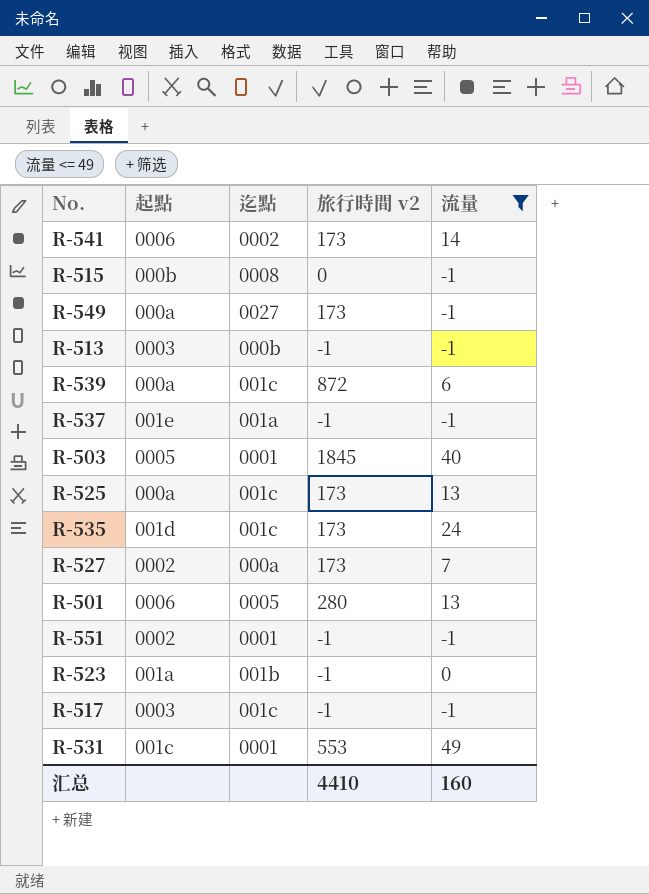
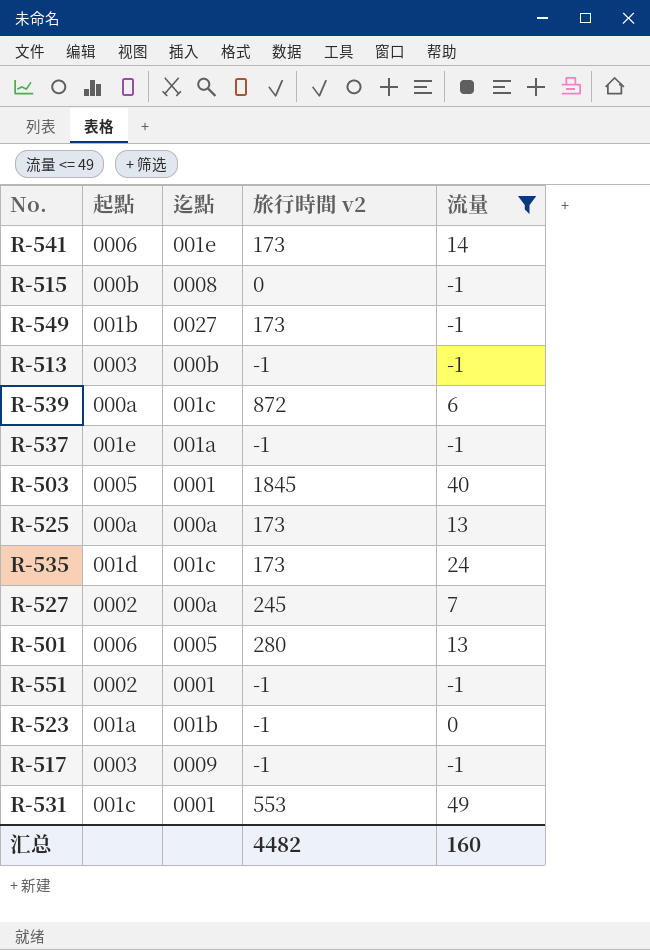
R-541 | 迄點: 0002 -> 001e
R-549 | 起點: 000a -> 001b
R-525 | 迄點: 001c -> 000a
R-527 | 旅行時間 v2: 173 -> 245
R-517 | 迄點: 001c -> 0009
汇总 | 旅行時間 v2: 4410 -> 4482

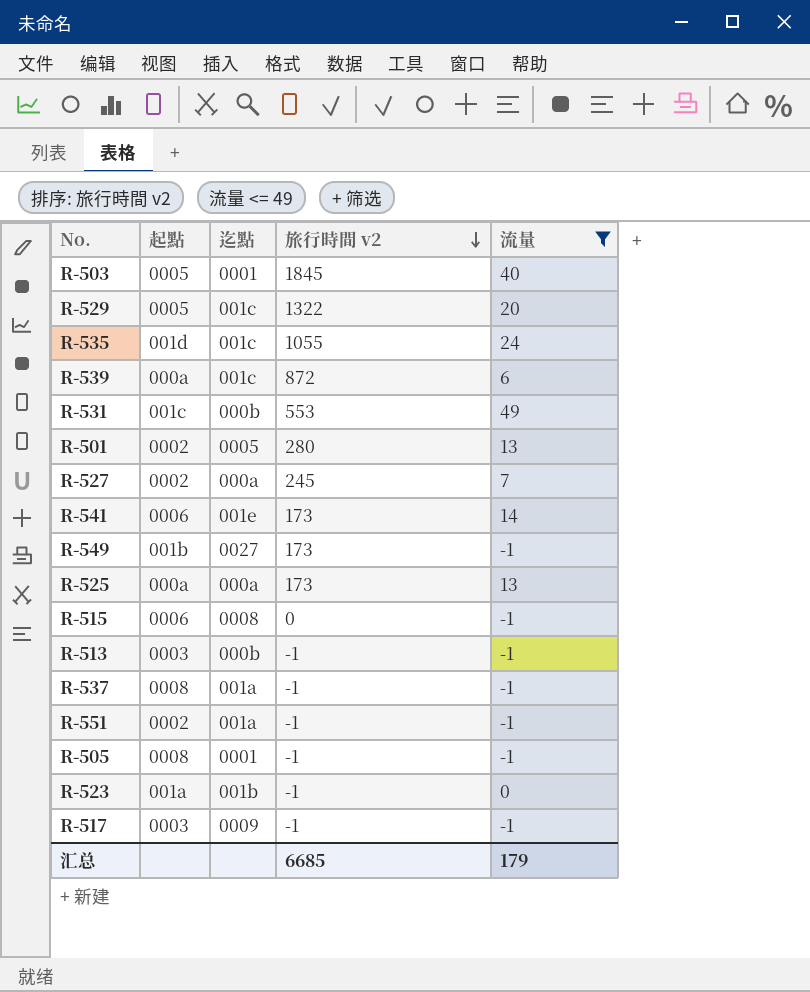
row order: none -> 旅行時間 v2 descending
row R-529: none -> 0005 | 001c | 1322 | 20
R-535 | 旅行時間 v2: 173 -> 1055
R-531 | 迄點: 0001 -> 000b
R-501 | 起點: 0006 -> 0002
R-515 | 起點: 000b -> 0006
R-537 | 起點: 001e -> 0008
R-551 | 迄點: 0001 -> 001a
row R-505: none -> 0008 | 0001 | -1 | -1
汇总 | 旅行時間 v2: 4482 -> 6685
汇总 | 流量: 160 -> 179

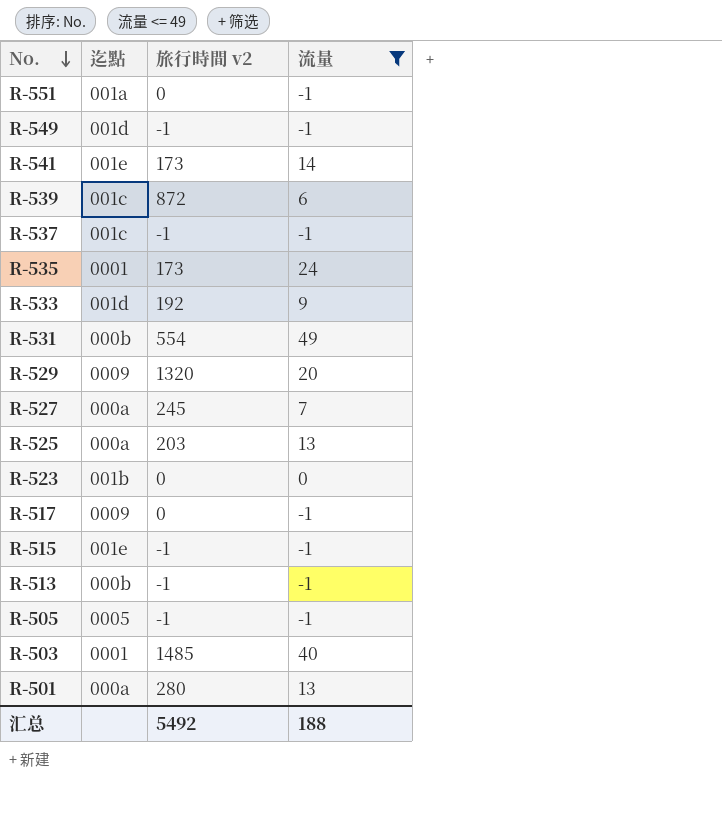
row order: 旅行時間 v2 descending -> No. descending
column 起點 | position: 2 -> none
R-551 | 旅行時間 v2: -1 -> 0
R-549 | 迄點: 0027 -> 001d
R-549 | 旅行時間 v2: 173 -> -1
R-537 | 迄點: 001a -> 001c
R-535 | 迄點: 001c -> 0001
R-535 | 旅行時間 v2: 1055 -> 173
row R-533: none -> 001d | 192 | 9
R-531 | 旅行時間 v2: 553 -> 554
R-529 | 迄點: 001c -> 0009
R-529 | 旅行時間 v2: 1322 -> 1320
R-525 | 旅行時間 v2: 173 -> 203
R-523 | 旅行時間 v2: -1 -> 0
R-517 | 旅行時間 v2: -1 -> 0
R-515 | 迄點: 0008 -> 001e
R-515 | 旅行時間 v2: 0 -> -1
R-505 | 迄點: 0001 -> 0005
R-503 | 旅行時間 v2: 1845 -> 1485
R-501 | 迄點: 0005 -> 000a
汇总 | 旅行時間 v2: 6685 -> 5492
汇总 | 流量: 179 -> 188

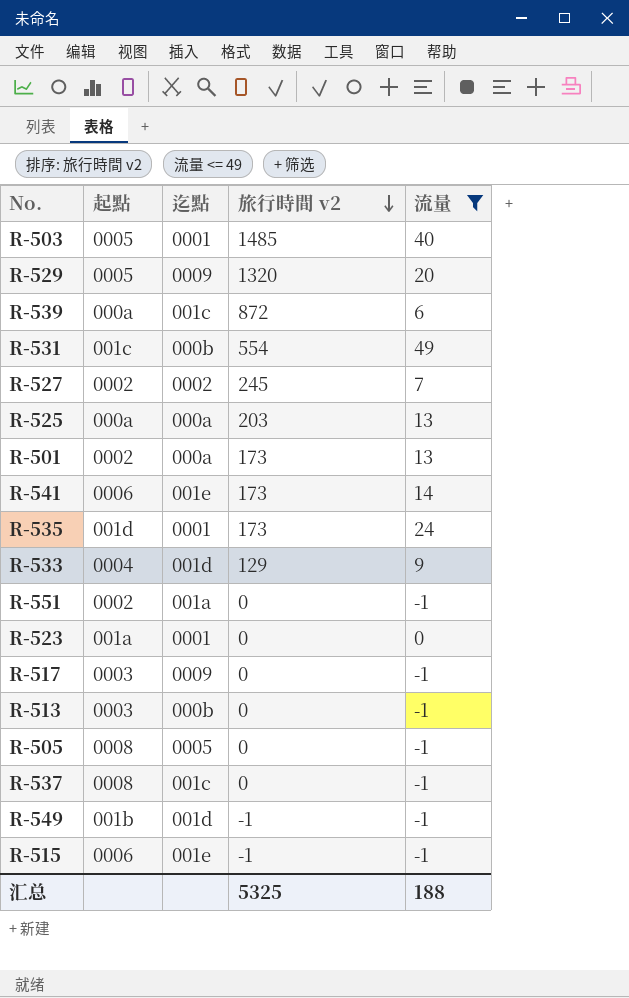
row order: No. descending -> 旅行時間 v2 descending
column 起點 | position: none -> 2
R-527 | 迄點: 000a -> 0002
R-501 | 旅行時間 v2: 280 -> 173
R-533 | 旅行時間 v2: 192 -> 129
R-523 | 迄點: 001b -> 0001
R-513 | 旅行時間 v2: -1 -> 0
R-505 | 旅行時間 v2: -1 -> 0
R-537 | 旅行時間 v2: -1 -> 0
汇总 | 旅行時間 v2: 5492 -> 5325

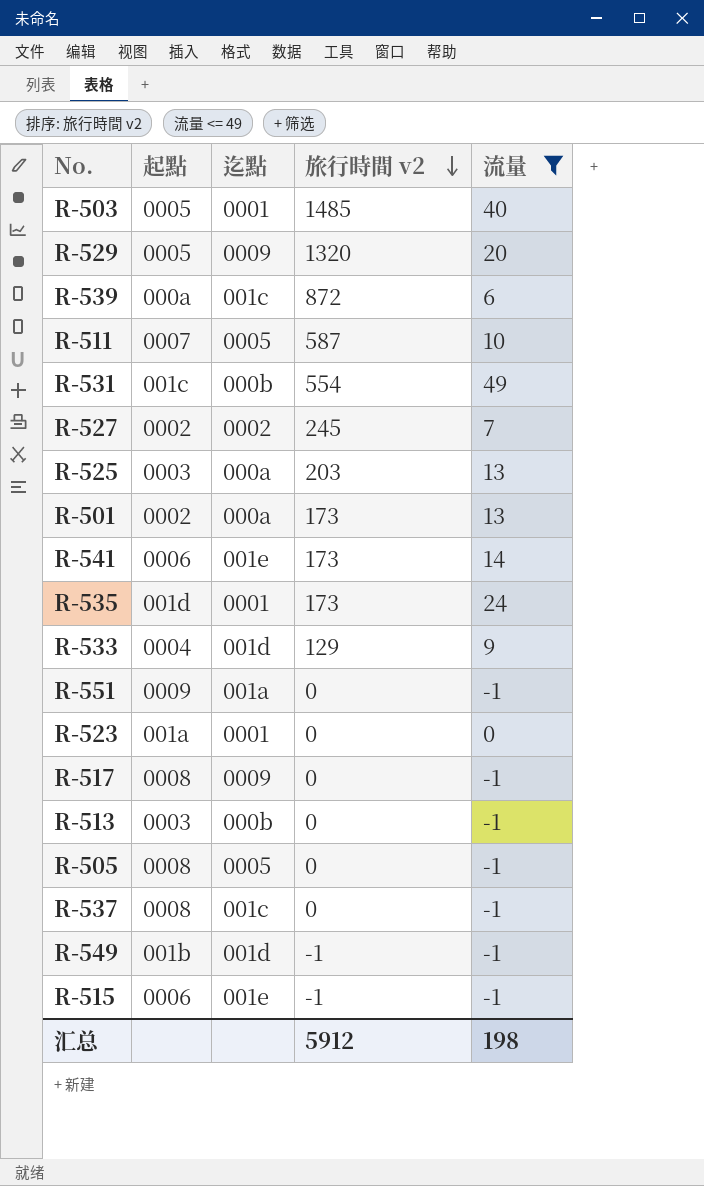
row R-511: none -> 0007 | 0005 | 587 | 10
R-525 | 起點: 000a -> 0003
R-551 | 起點: 0002 -> 0009
R-517 | 起點: 0003 -> 0008
汇总 | 旅行時間 v2: 5325 -> 5912
汇总 | 流量: 188 -> 198

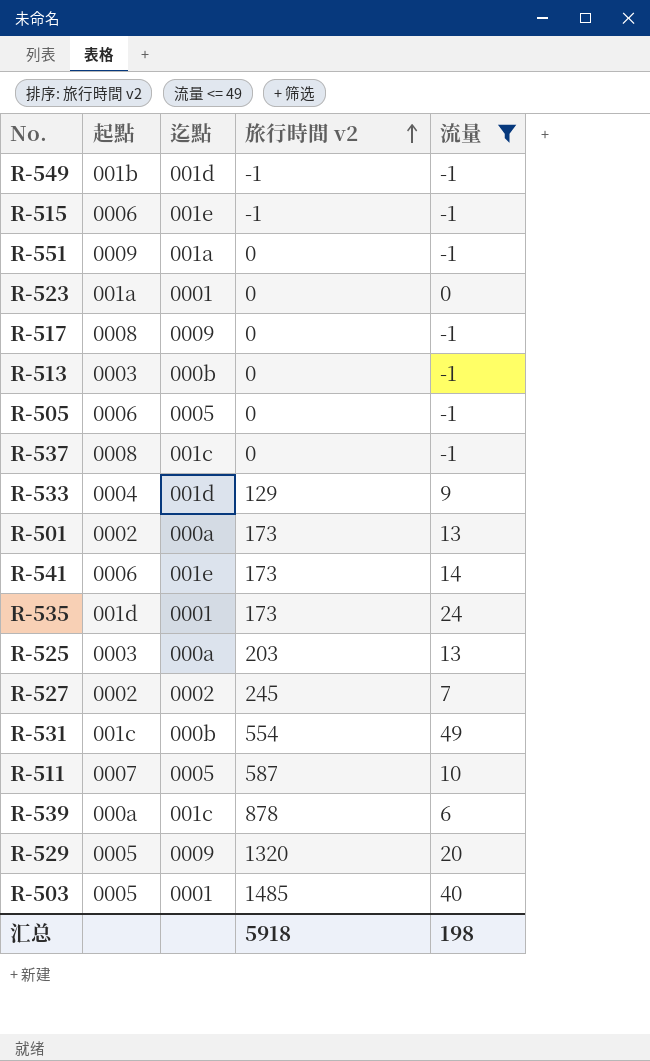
row order: 旅行時間 v2 descending -> 旅行時間 v2 ascending
R-505 | 起點: 0008 -> 0006
R-539 | 旅行時間 v2: 872 -> 878
汇总 | 旅行時間 v2: 5912 -> 5918

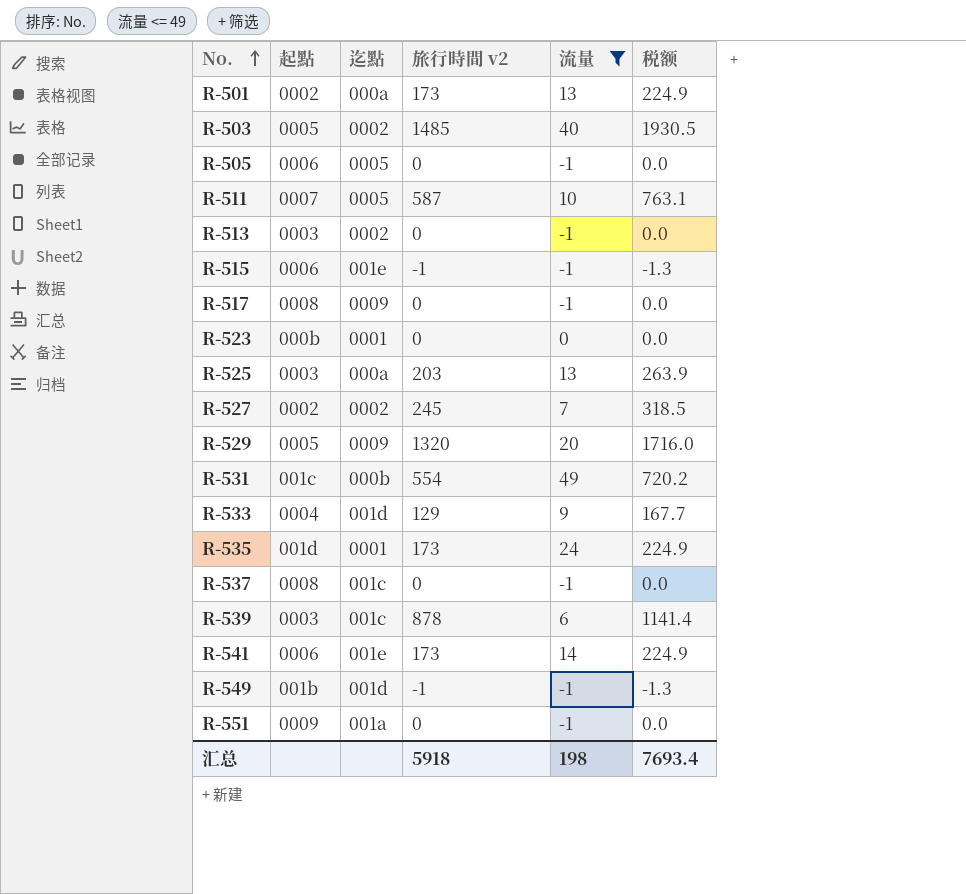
row order: 旅行時間 v2 ascending -> No. ascending
column 税额 | formula: none -> [旅行時間 v2] * 1.3
R-503 | 迄點: 0001 -> 0002
R-513 | 迄點: 000b -> 0002
R-523 | 起點: 001a -> 000b
R-539 | 起點: 000a -> 0003

